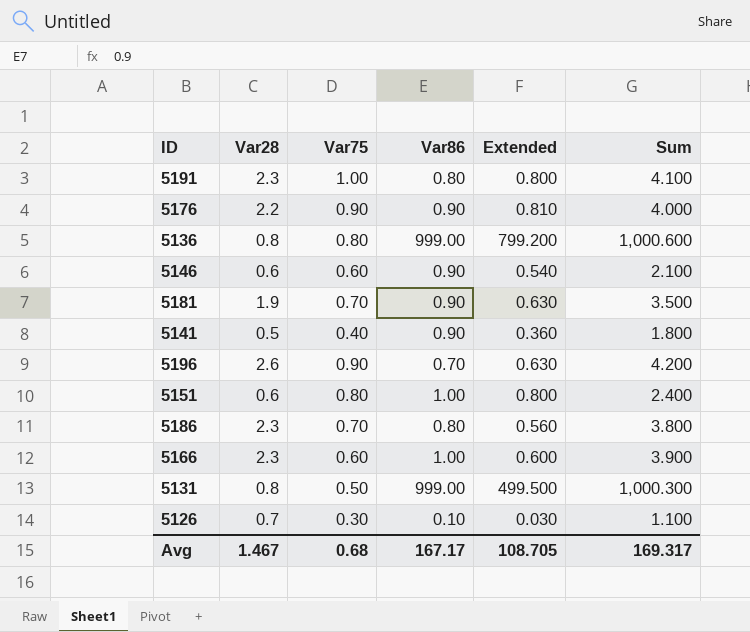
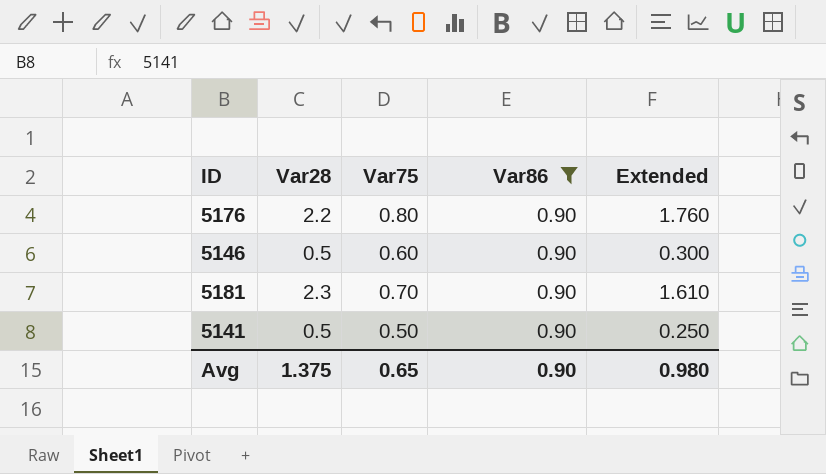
filter: none -> Var86 = 0.90
column Sum | formula: [Var28] + [Var75] + [Var86] -> none
column Extended | formula: [Var75] * [Var86] -> [Var28] * [Var75]
5176 | Var75: 0.90 -> 0.80
5146 | Var28: 0.6 -> 0.5
5181 | Var28: 1.9 -> 2.3
5141 | Var75: 0.40 -> 0.50
Avg | Var28: 1.467 -> 1.375
Avg | Var75: 0.68 -> 0.65
Avg | Var86: 167.17 -> 0.90
Avg | Extended: 108.705 -> 0.980

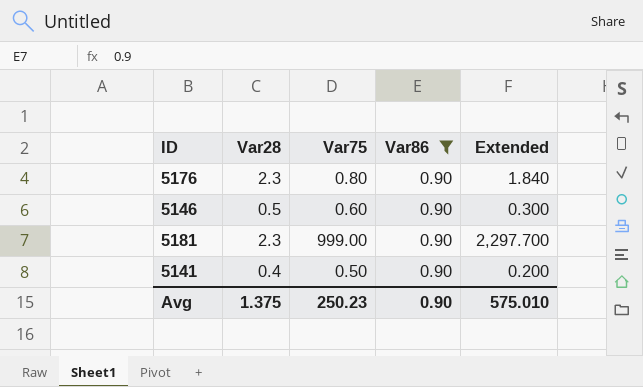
5176 | Var28: 2.2 -> 2.3
5176 | Extended: 1.760 -> 1.840
5181 | Var75: 0.70 -> 999.00
5181 | Extended: 1.610 -> 2,297.700
5141 | Var28: 0.5 -> 0.4
5141 | Extended: 0.250 -> 0.200
Avg | Var75: 0.65 -> 250.23
Avg | Extended: 0.980 -> 575.010

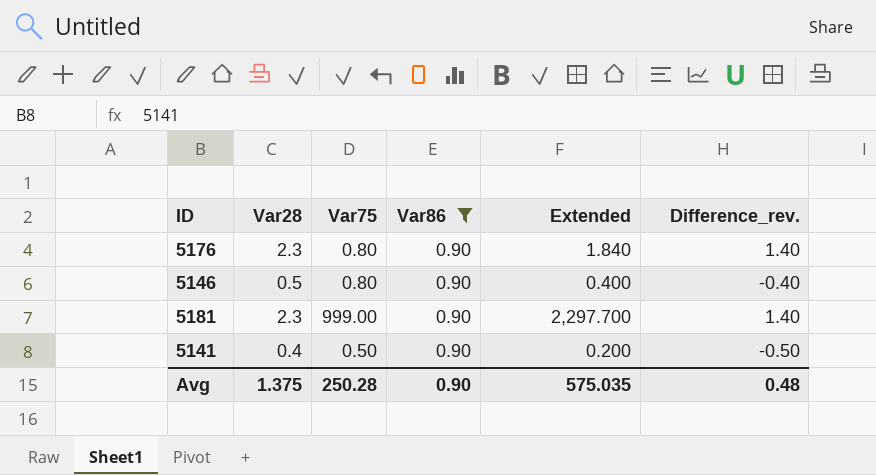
column Difference_rev. | formula: none -> [Var28] - [Var86]
5146 | Var75: 0.60 -> 0.80
5146 | Extended: 0.300 -> 0.400
Avg | Var75: 250.23 -> 250.28
Avg | Extended: 575.010 -> 575.035

